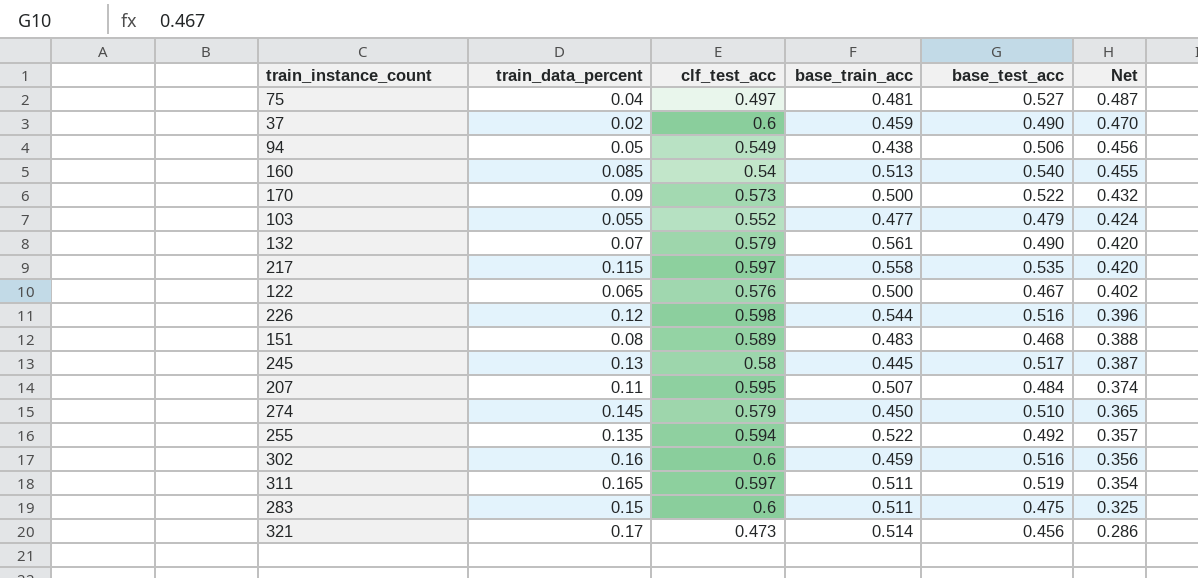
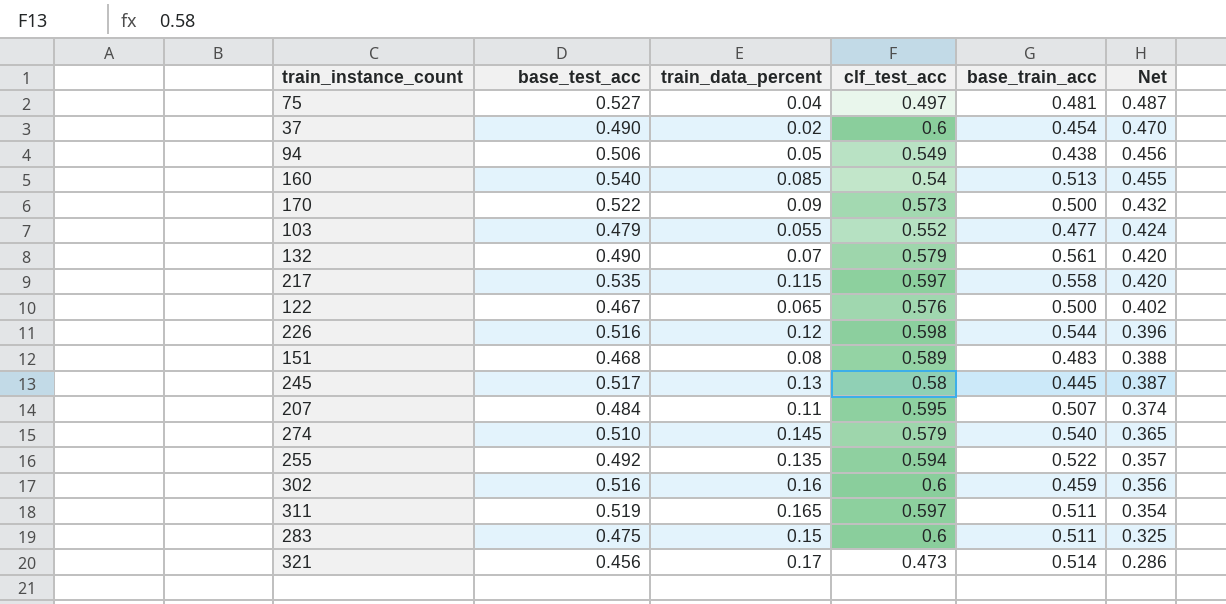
column base_test_acc | position: 5 -> 2
37 | base_train_acc: 0.459 -> 0.454
274 | base_train_acc: 0.450 -> 0.540

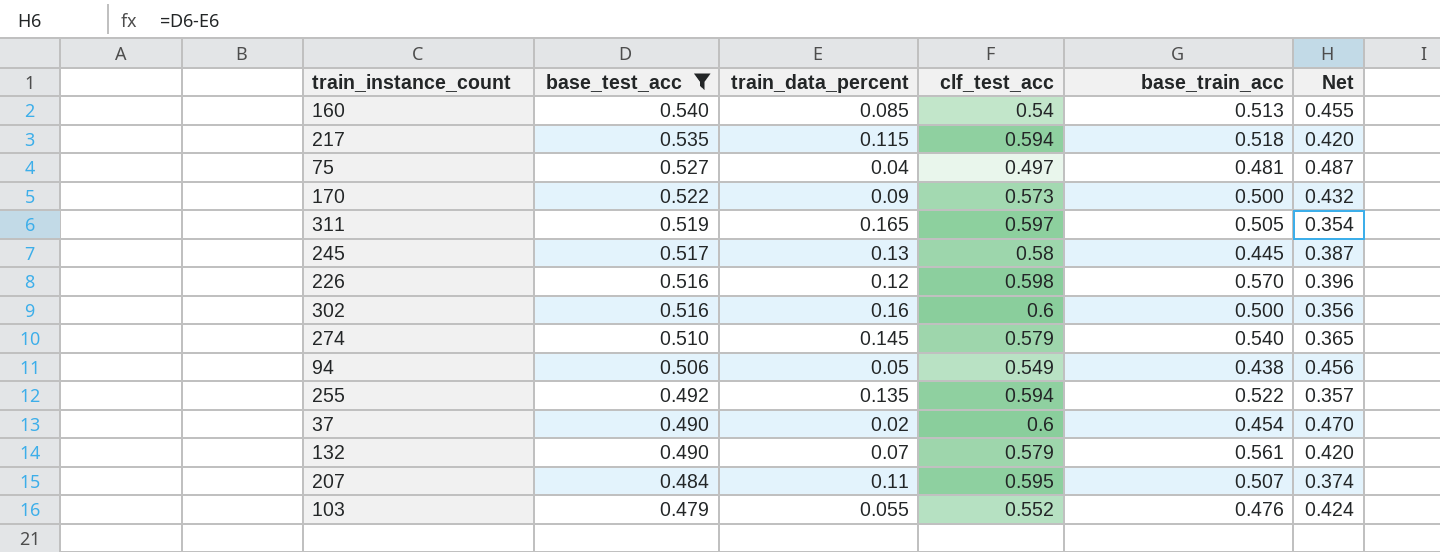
filter: none -> base_test_acc >= 0.479
row order: Net descending -> base_test_acc descending
217 | clf_test_acc: 0.597 -> 0.594
217 | base_train_acc: 0.558 -> 0.518
311 | base_train_acc: 0.511 -> 0.505
226 | base_train_acc: 0.544 -> 0.570
302 | base_train_acc: 0.459 -> 0.500
103 | base_train_acc: 0.477 -> 0.476

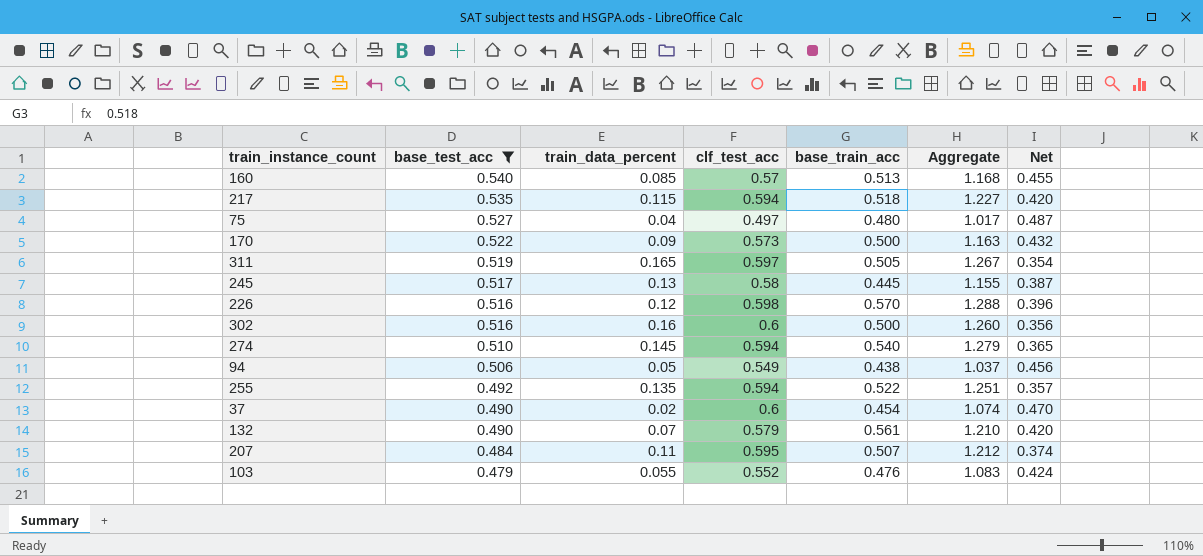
column Aggregate | formula: none -> [train_data_percent] + [clf_test_acc] + [base_train_acc]
160 | clf_test_acc: 0.54 -> 0.57
75 | base_train_acc: 0.481 -> 0.480
274 | clf_test_acc: 0.579 -> 0.594

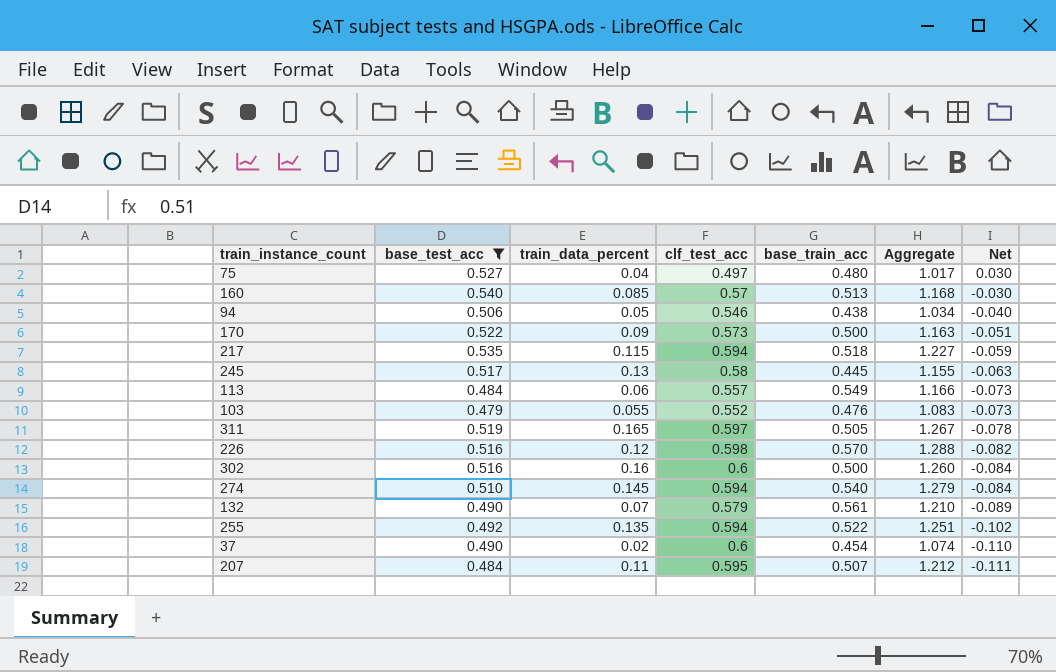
row order: base_test_acc descending -> Net descending
column Net | formula: [base_test_acc] - [train_data_percent] -> [base_test_acc] - [clf_test_acc]
94 | clf_test_acc: 0.549 -> 0.546
94 | Aggregate: 1.037 -> 1.034
row 113: none -> 0.484 | 0.06 | 0.557 | 0.549 | 1.166 | -0.073

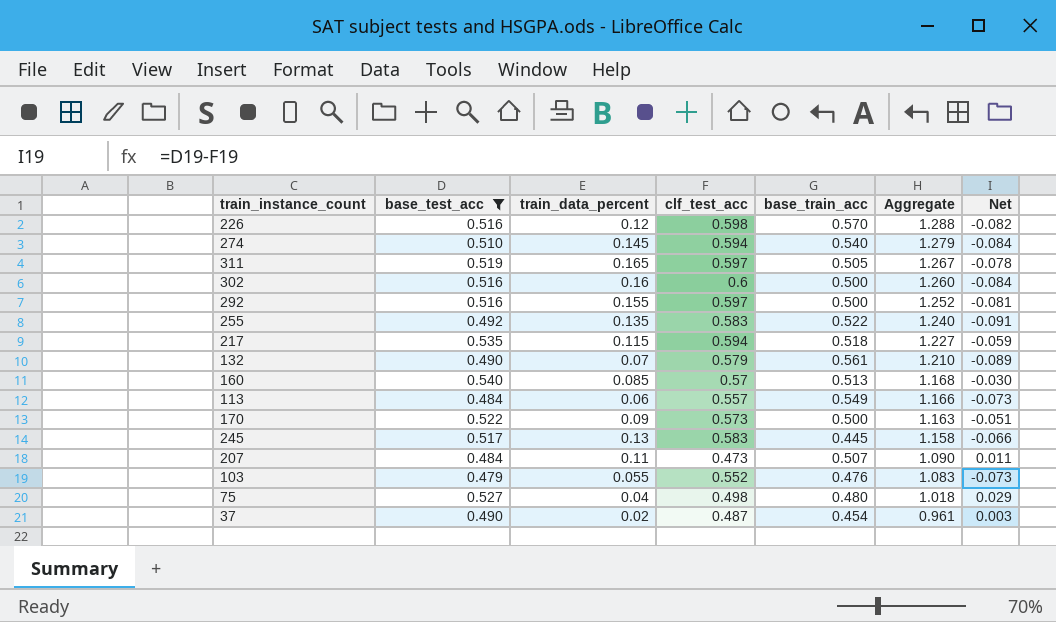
row order: Net descending -> Aggregate descending
row 94: 0.506 | 0.05 | 0.546 | 0.438 | 1.034 | -0.040 -> none
row 292: none -> 0.516 | 0.155 | 0.597 | 0.500 | 1.252 | -0.081
255 | clf_test_acc: 0.594 -> 0.583
255 | Aggregate: 1.251 -> 1.240
255 | Net: -0.102 -> -0.091
245 | clf_test_acc: 0.58 -> 0.583
245 | Aggregate: 1.155 -> 1.158
245 | Net: -0.063 -> -0.066
207 | clf_test_acc: 0.595 -> 0.473
207 | Aggregate: 1.212 -> 1.090
207 | Net: -0.111 -> 0.011
75 | clf_test_acc: 0.497 -> 0.498
75 | Aggregate: 1.017 -> 1.018
75 | Net: 0.030 -> 0.029
37 | clf_test_acc: 0.6 -> 0.487
37 | Aggregate: 1.074 -> 0.961
37 | Net: -0.110 -> 0.003

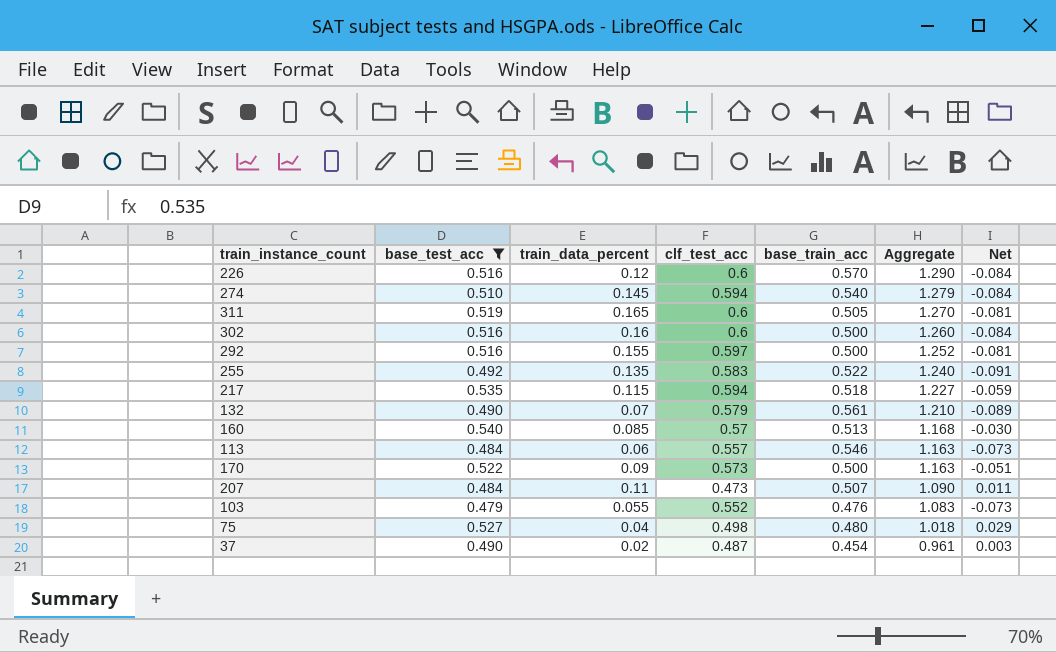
row 245: 0.517 | 0.13 | 0.583 | 0.445 | 1.158 | -0.066 -> none
226 | clf_test_acc: 0.598 -> 0.6
226 | Aggregate: 1.288 -> 1.290
226 | Net: -0.082 -> -0.084
311 | clf_test_acc: 0.597 -> 0.6
311 | Aggregate: 1.267 -> 1.270
311 | Net: -0.078 -> -0.081
113 | base_train_acc: 0.549 -> 0.546
113 | Aggregate: 1.166 -> 1.163

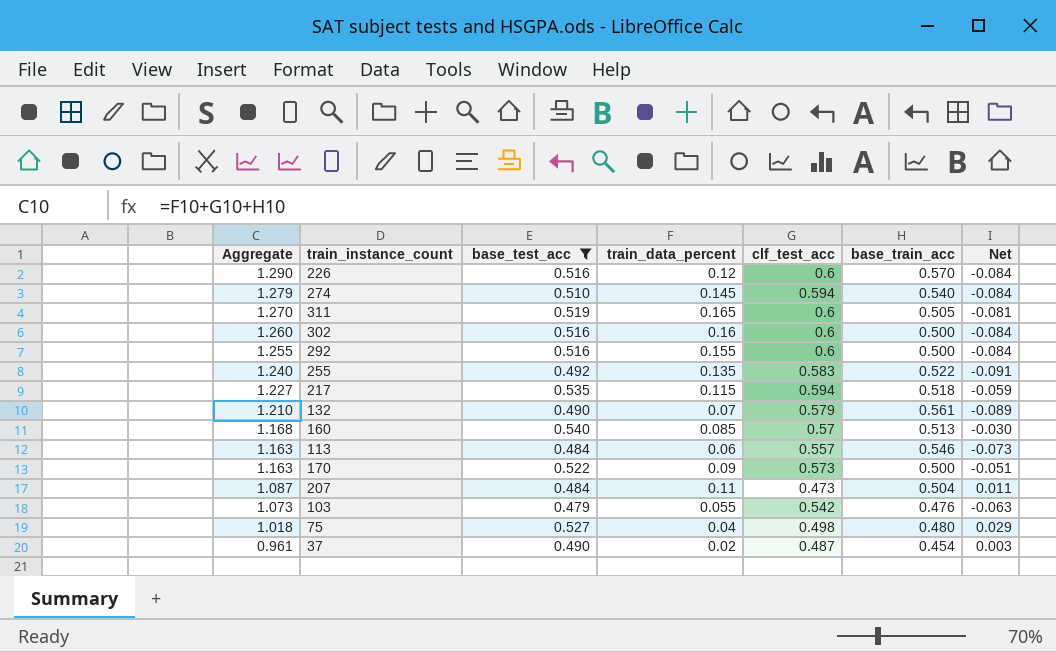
column Aggregate | position: 6 -> 1
292 | Aggregate: 1.252 -> 1.255
292 | clf_test_acc: 0.597 -> 0.6
292 | Net: -0.081 -> -0.084
207 | Aggregate: 1.090 -> 1.087
207 | base_train_acc: 0.507 -> 0.504
103 | Aggregate: 1.083 -> 1.073
103 | clf_test_acc: 0.552 -> 0.542
103 | Net: -0.073 -> -0.063

